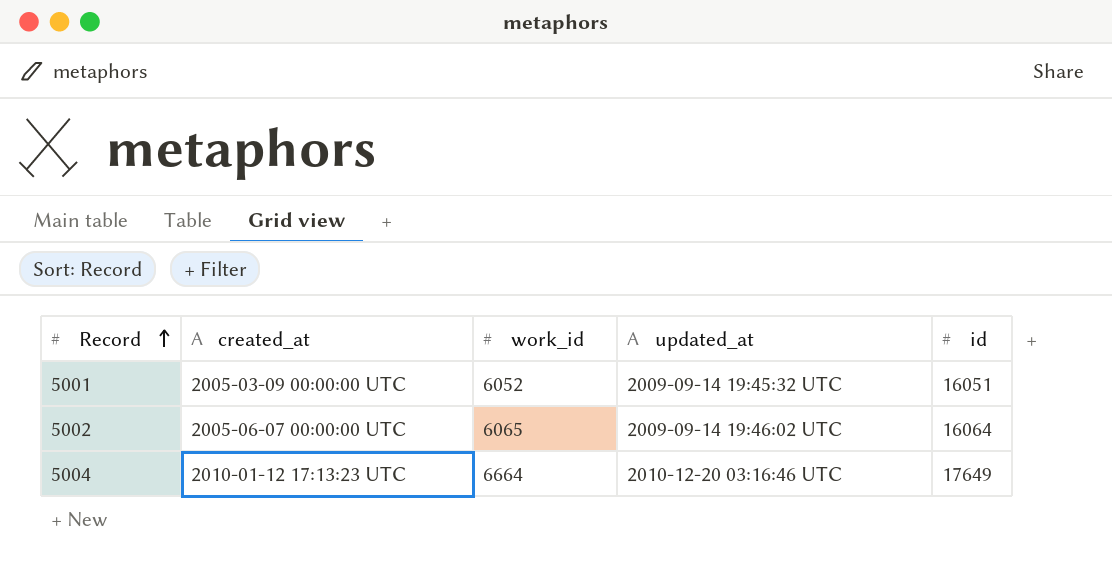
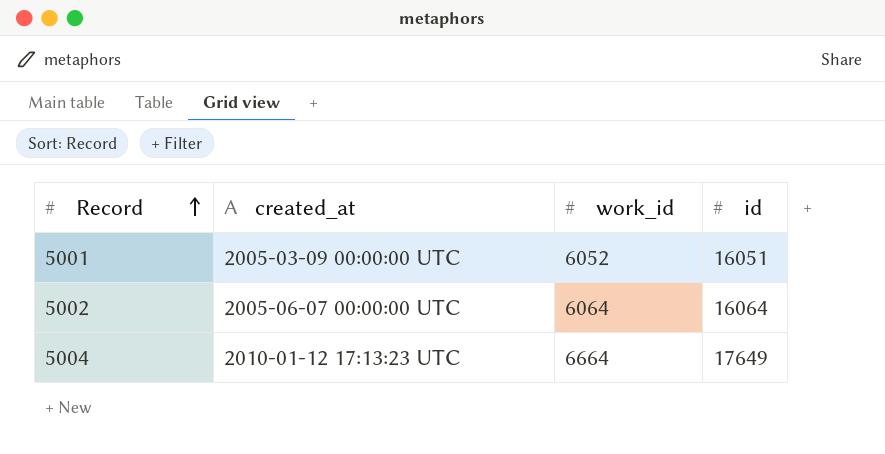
column updated_at | position: 4 -> none
5002 | work_id: 6065 -> 6064

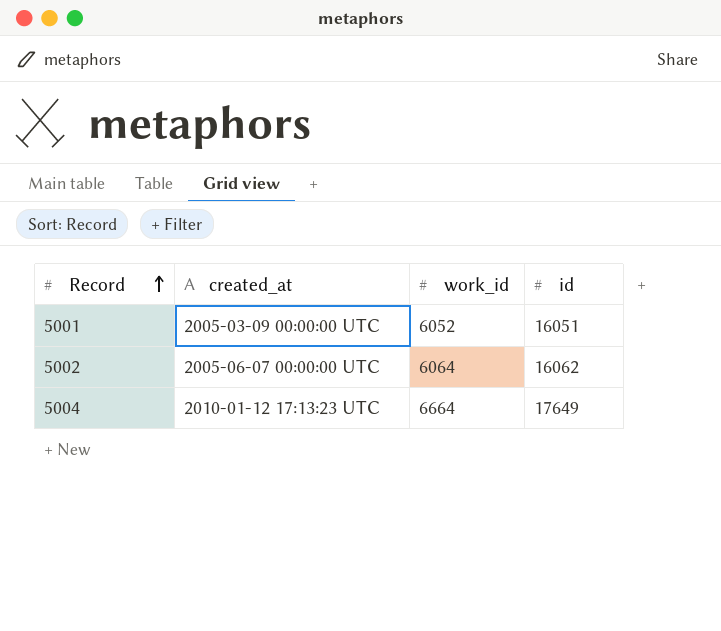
5002 | id: 16064 -> 16062

